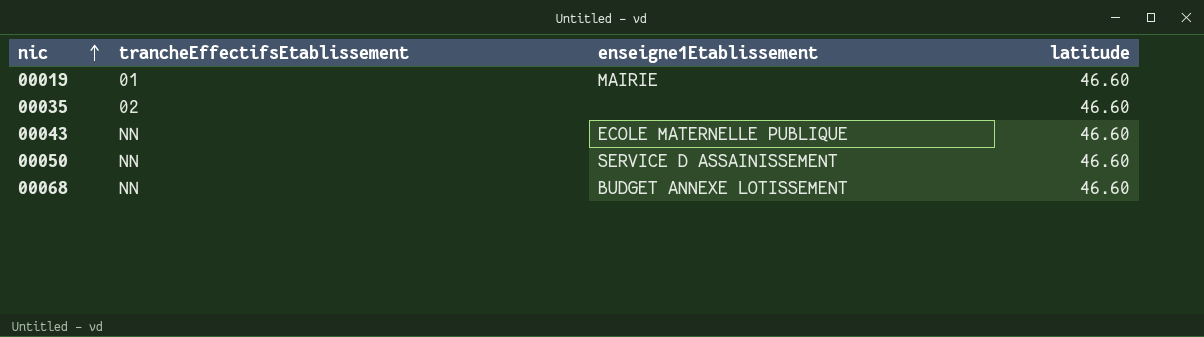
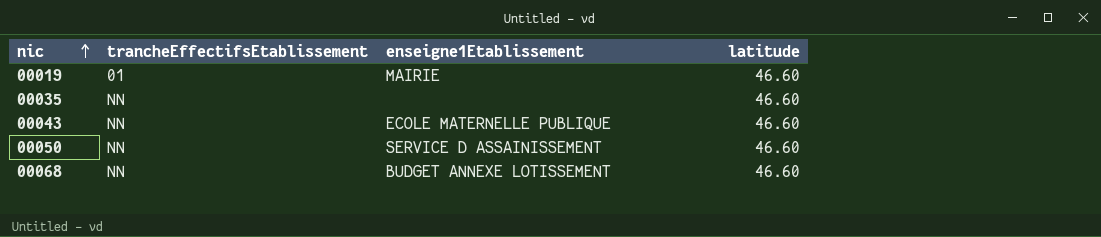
00035 | trancheEffectifsEtablissement: 02 -> NN

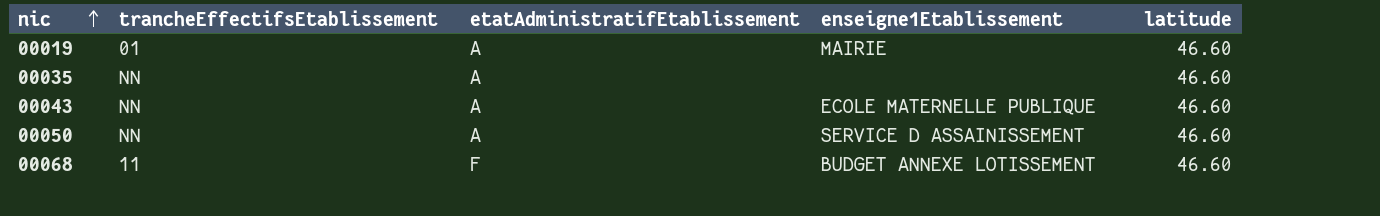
column etatAdministratifEtablissement | position: none -> 3
00068 | trancheEffectifsEtablissement: NN -> 11

